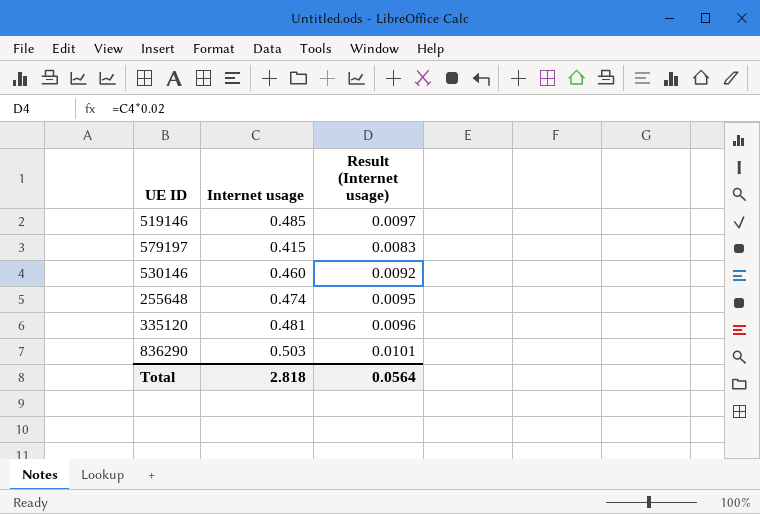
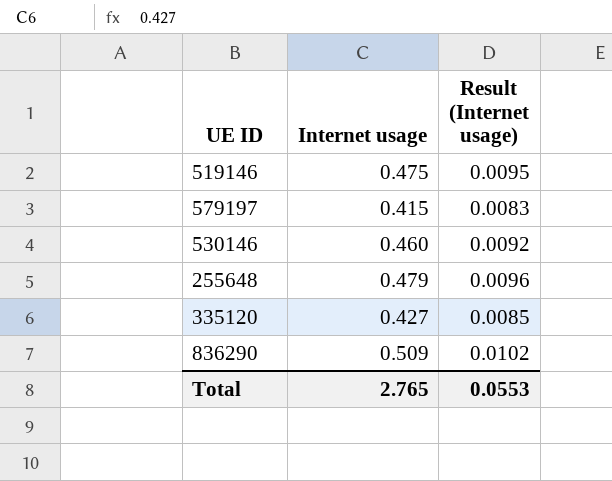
519146 | Internet usage: 0.485 -> 0.475
519146 | Result (Internet usage): 0.0097 -> 0.0095
255648 | Internet usage: 0.474 -> 0.479
255648 | Result (Internet usage): 0.0095 -> 0.0096
335120 | Internet usage: 0.481 -> 0.427
335120 | Result (Internet usage): 0.0096 -> 0.0085
836290 | Internet usage: 0.503 -> 0.509
836290 | Result (Internet usage): 0.0101 -> 0.0102
Total | Internet usage: 2.818 -> 2.765
Total | Result (Internet usage): 0.0564 -> 0.0553

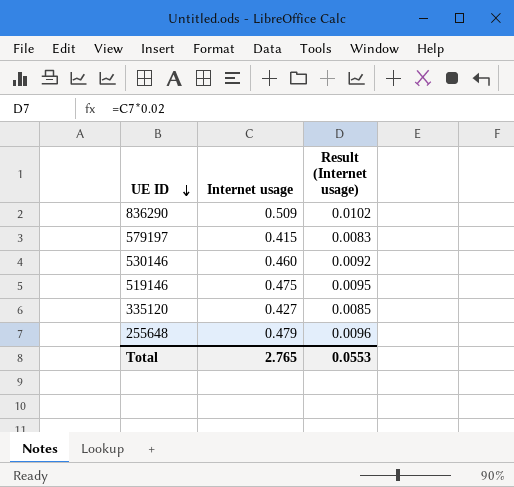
row order: none -> UE ID descending

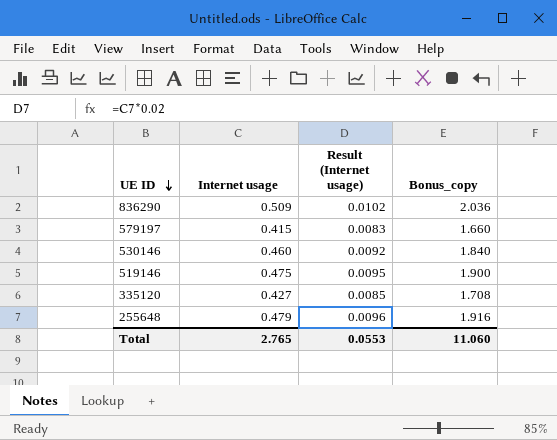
column Bonus_copy | formula: none -> [Internet usage] * 4

